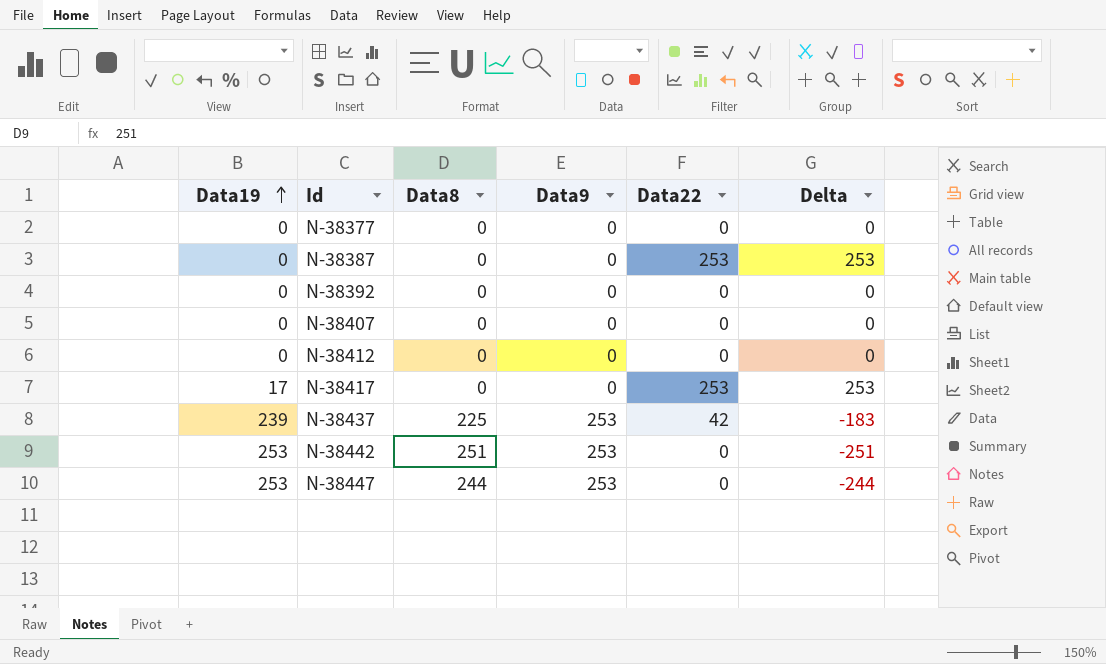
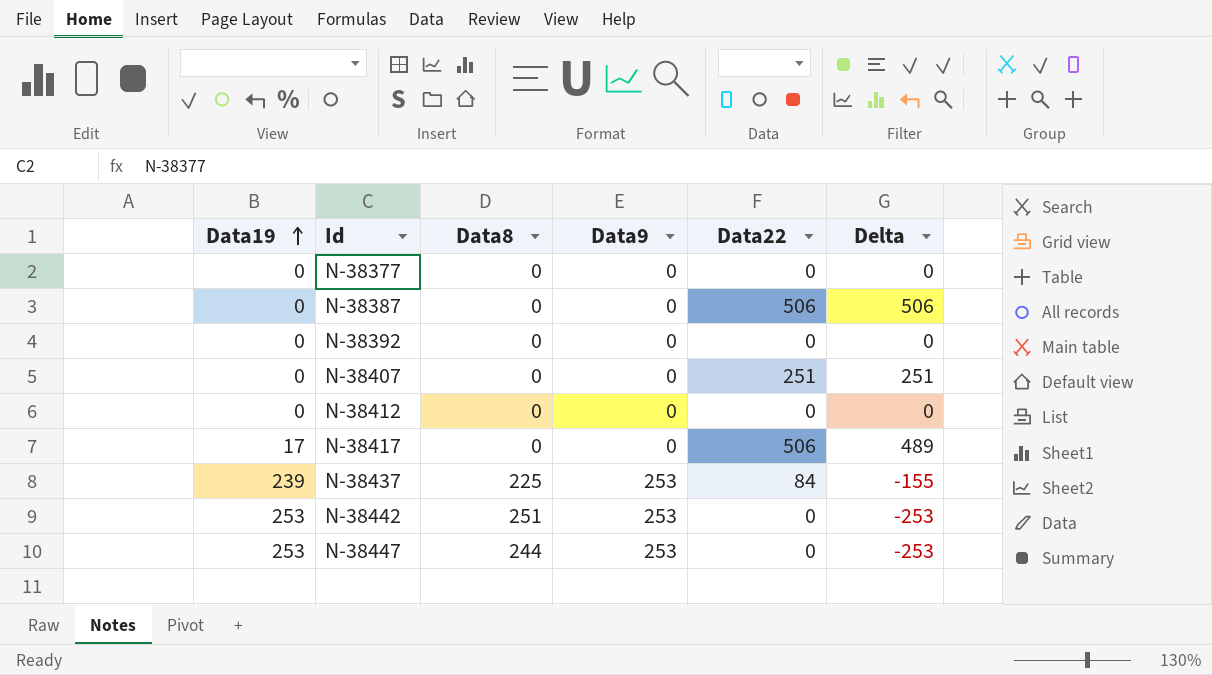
column Delta | formula: [Data22] - [Data8] -> [Data22] - [Data19]
N-38387 | Data22: 253 -> 506
N-38407 | Data22: 0 -> 251
N-38417 | Data22: 253 -> 506
N-38437 | Data22: 42 -> 84

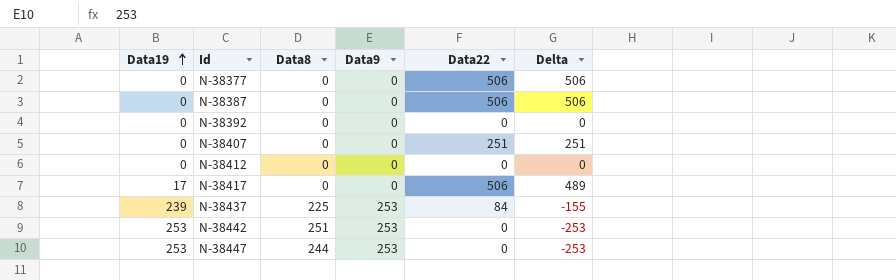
N-38377 | Data22: 0 -> 506
N-38377 | Delta: 0 -> 506

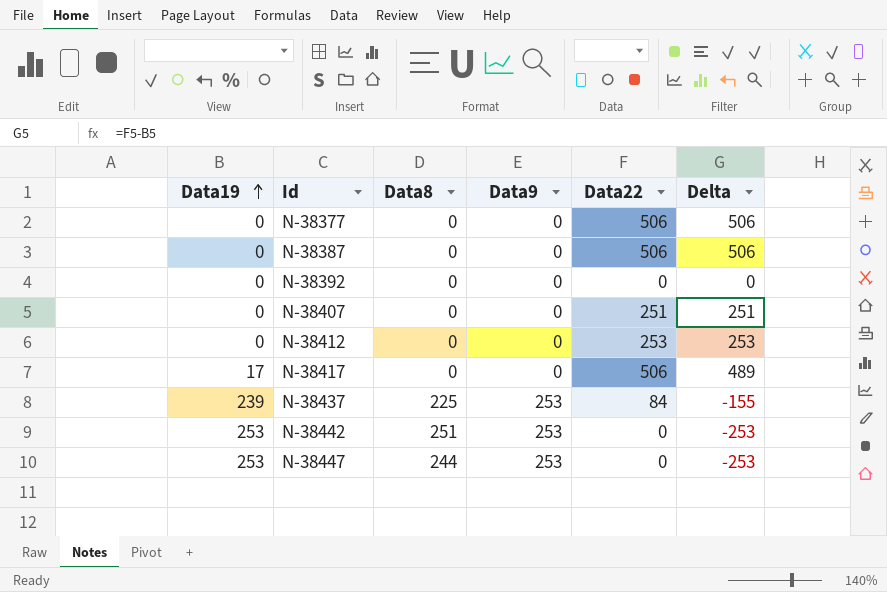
N-38412 | Data22: 0 -> 253
N-38412 | Delta: 0 -> 253

